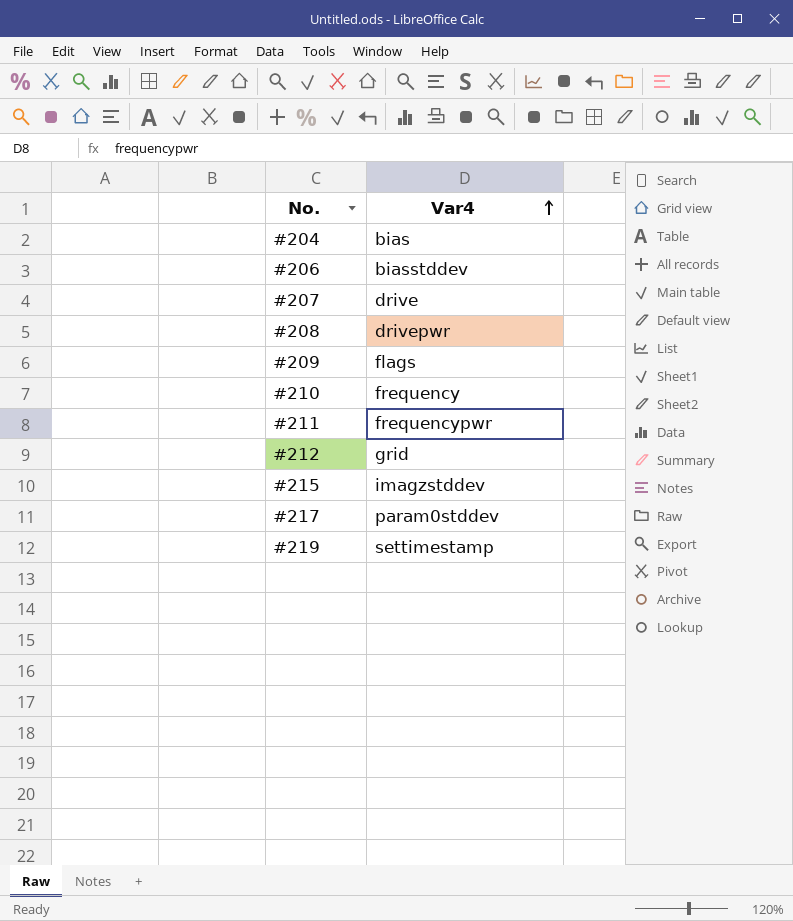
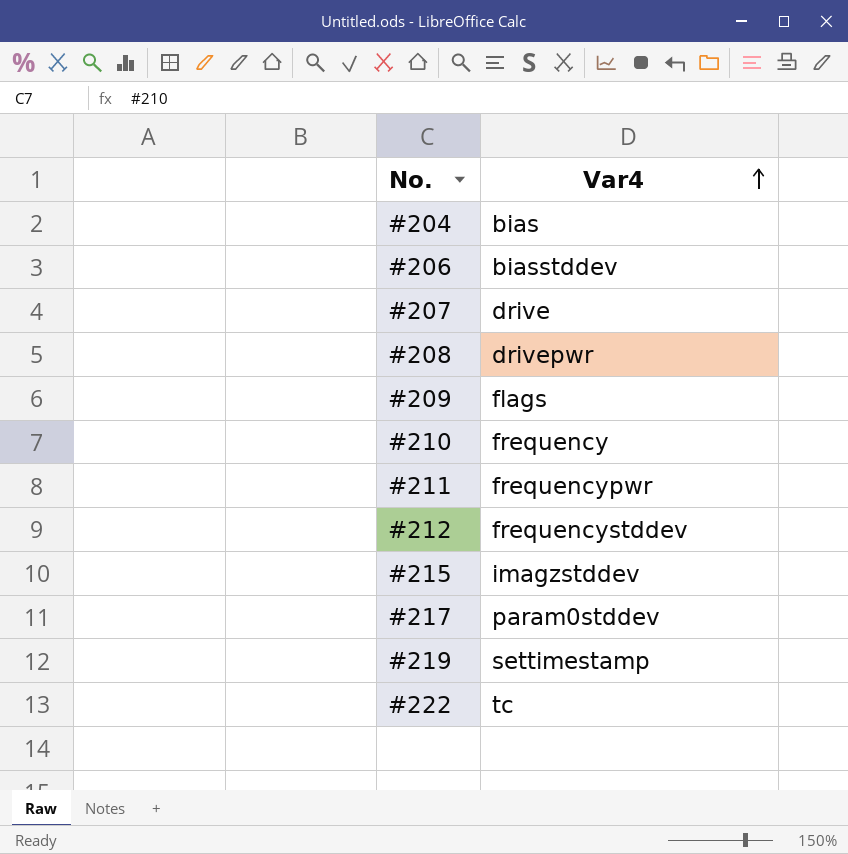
#212 | Var4: grid -> frequencystddev
row #222: none -> tc

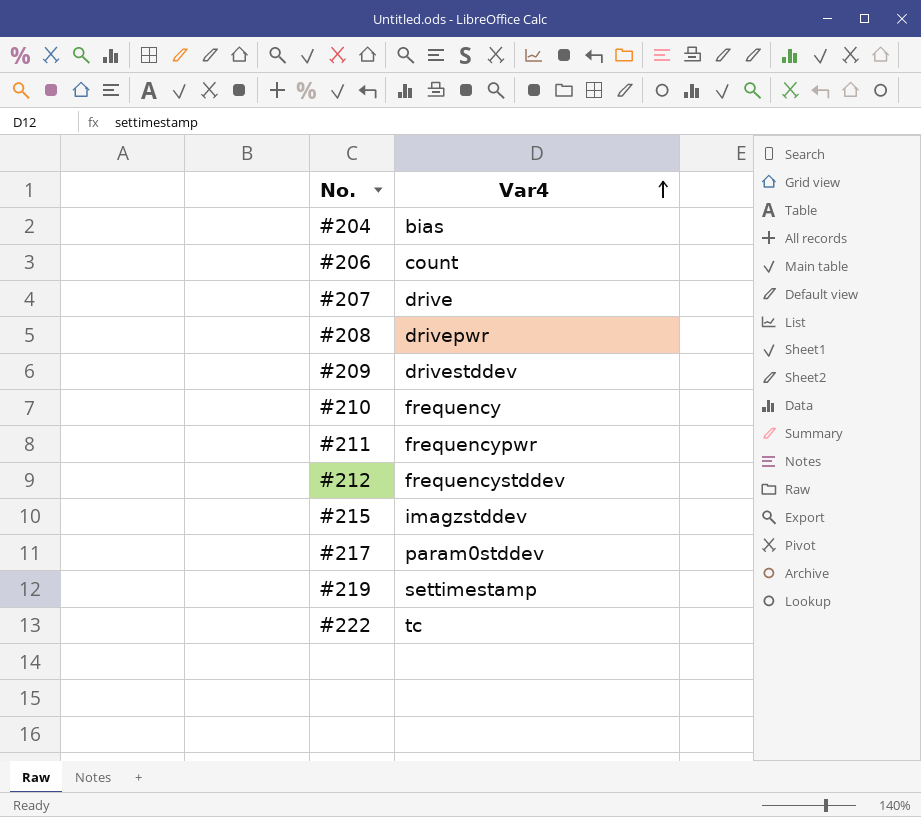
#206 | Var4: biasstddev -> count
#209 | Var4: flags -> drivestddev

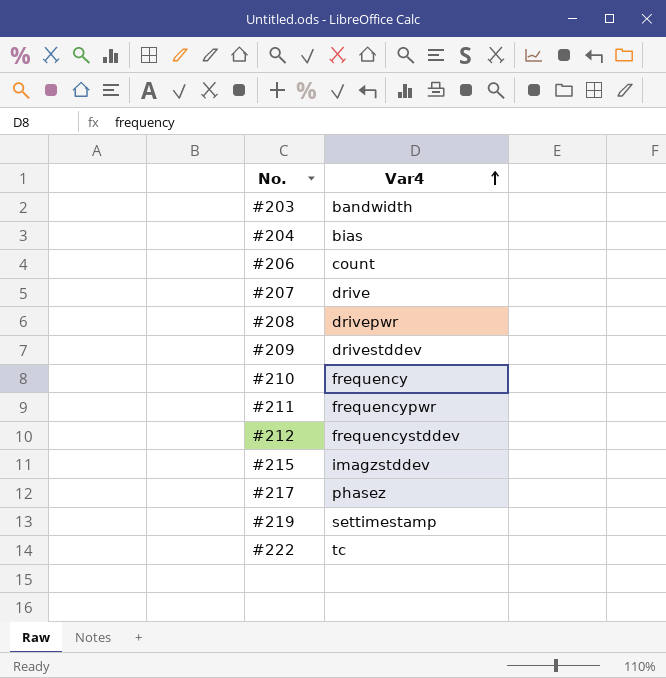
row #203: none -> bandwidth
#217 | Var4: param0stddev -> phasez

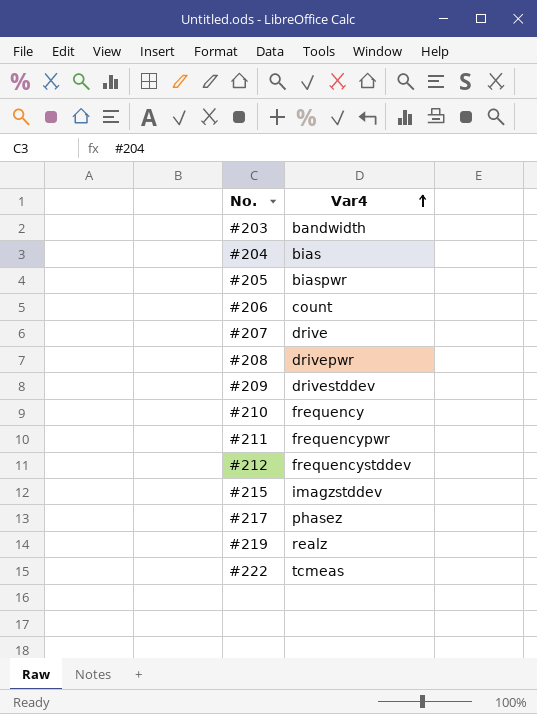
row #205: none -> biaspwr
#219 | Var4: settimestamp -> realz
#222 | Var4: tc -> tcmeas

